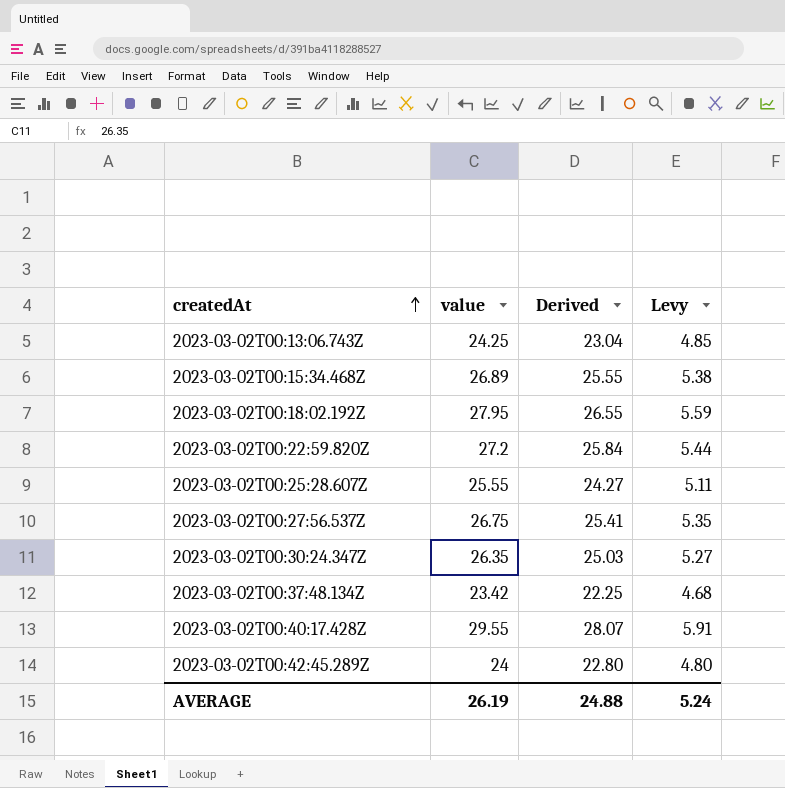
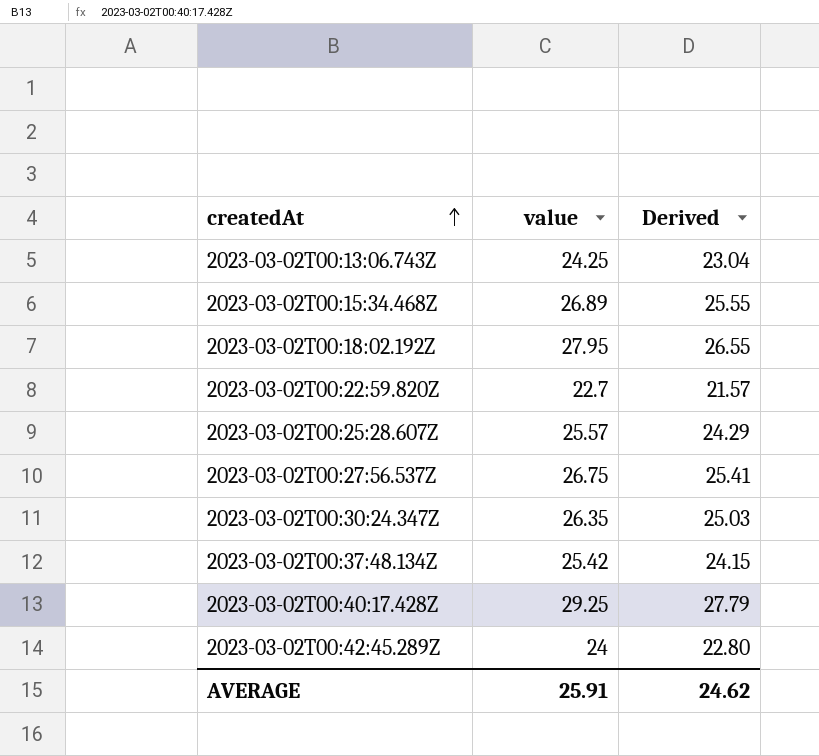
column Levy | formula: [value] * 0.2 -> none
2023-03-02T00:22:59.820Z | value: 27.2 -> 22.7
2023-03-02T00:22:59.820Z | Derived: 25.84 -> 21.57
2023-03-02T00:25:28.607Z | value: 25.55 -> 25.57
2023-03-02T00:25:28.607Z | Derived: 24.27 -> 24.29
2023-03-02T00:37:48.134Z | value: 23.42 -> 25.42
2023-03-02T00:37:48.134Z | Derived: 22.25 -> 24.15
2023-03-02T00:40:17.428Z | value: 29.55 -> 29.25
2023-03-02T00:40:17.428Z | Derived: 28.07 -> 27.79
AVERAGE | value: 26.19 -> 25.91
AVERAGE | Derived: 24.88 -> 24.62

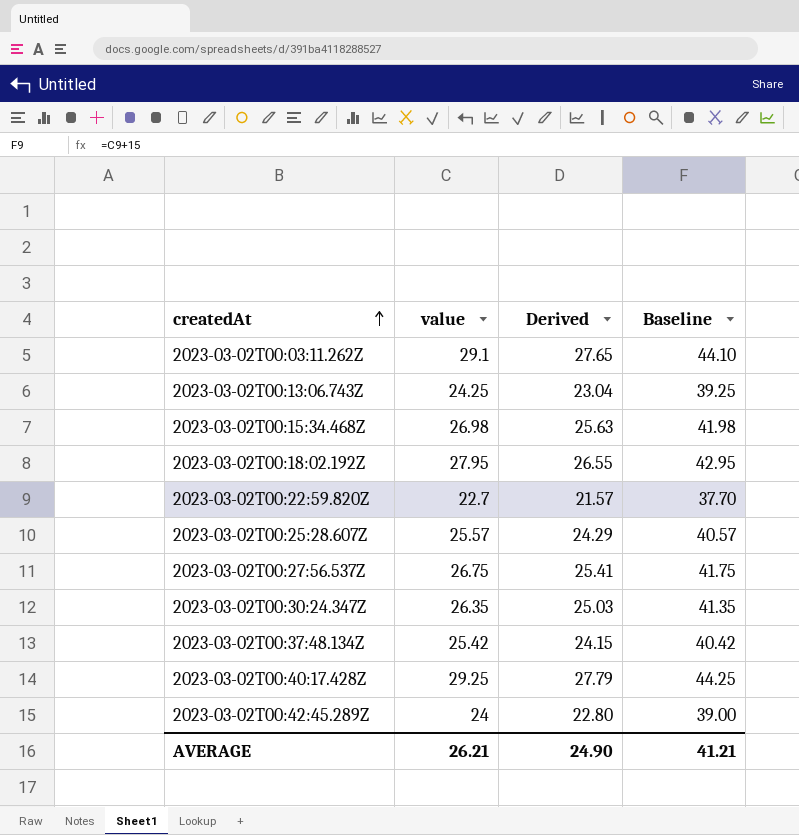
column Baseline | formula: none -> [value] + 15
row 2023-03-02T00:03:11.262Z: none -> 29.1 | 27.65 | 44.10
2023-03-02T00:15:34.468Z | value: 26.89 -> 26.98
2023-03-02T00:15:34.468Z | Derived: 25.55 -> 25.63
AVERAGE | value: 25.91 -> 26.21
AVERAGE | Derived: 24.62 -> 24.90

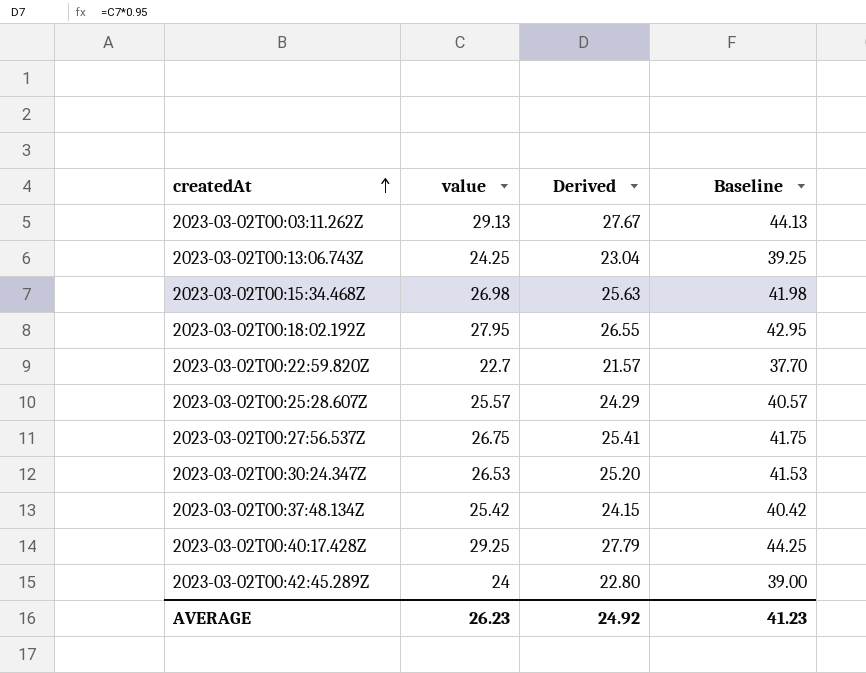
2023-03-02T00:03:11.262Z | value: 29.1 -> 29.13
2023-03-02T00:03:11.262Z | Derived: 27.65 -> 27.67
2023-03-02T00:03:11.262Z | Baseline: 44.10 -> 44.13
2023-03-02T00:30:24.347Z | value: 26.35 -> 26.53
2023-03-02T00:30:24.347Z | Derived: 25.03 -> 25.20
2023-03-02T00:30:24.347Z | Baseline: 41.35 -> 41.53
AVERAGE | value: 26.21 -> 26.23
AVERAGE | Derived: 24.90 -> 24.92
AVERAGE | Baseline: 41.21 -> 41.23

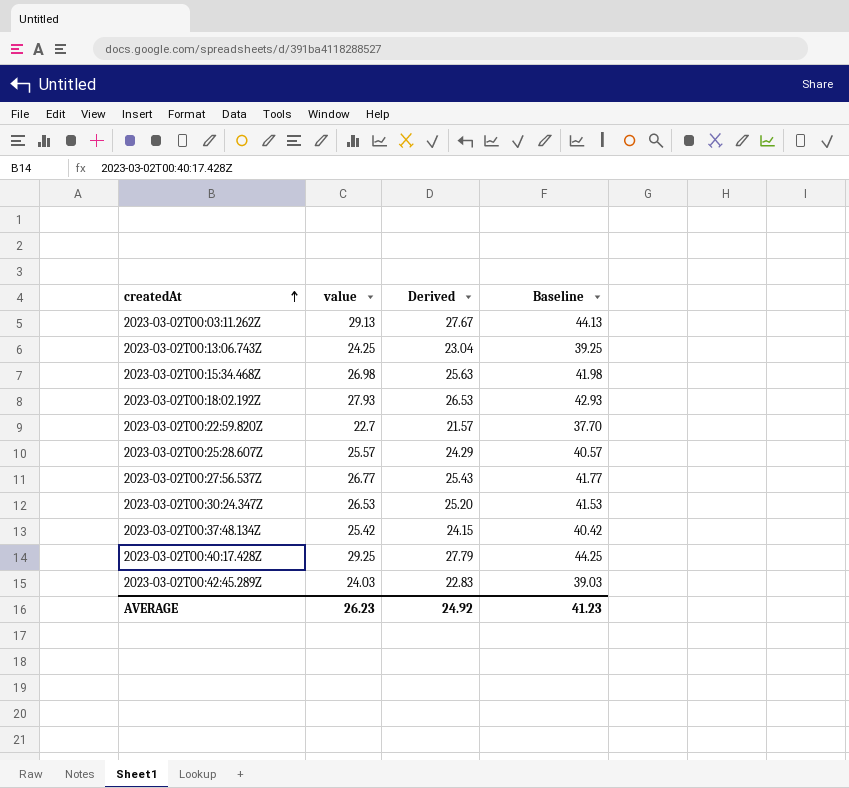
2023-03-02T00:18:02.192Z | value: 27.95 -> 27.93
2023-03-02T00:18:02.192Z | Derived: 26.55 -> 26.53
2023-03-02T00:18:02.192Z | Baseline: 42.95 -> 42.93
2023-03-02T00:27:56.537Z | value: 26.75 -> 26.77
2023-03-02T00:27:56.537Z | Derived: 25.41 -> 25.43
2023-03-02T00:27:56.537Z | Baseline: 41.75 -> 41.77
2023-03-02T00:42:45.289Z | value: 24 -> 24.03
2023-03-02T00:42:45.289Z | Derived: 22.80 -> 22.83
2023-03-02T00:42:45.289Z | Baseline: 39.00 -> 39.03

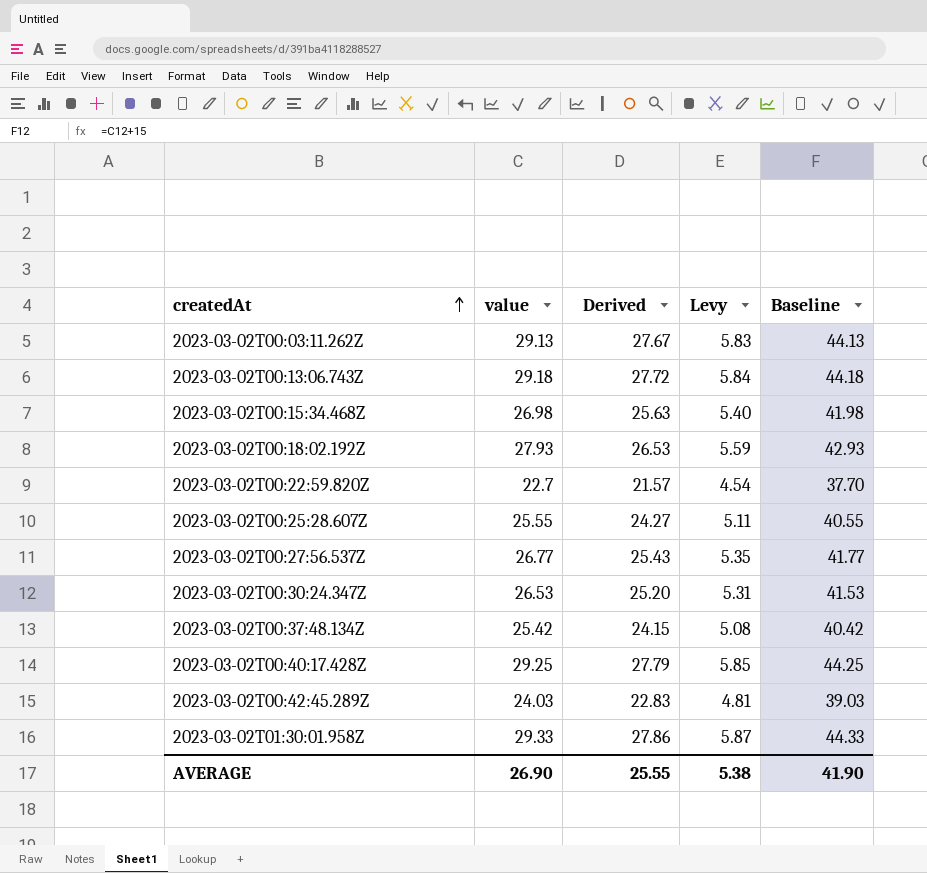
column Levy | formula: none -> [value] * 0.2
2023-03-02T00:13:06.743Z | value: 24.25 -> 29.18
2023-03-02T00:13:06.743Z | Derived: 23.04 -> 27.72
2023-03-02T00:13:06.743Z | Baseline: 39.25 -> 44.18
2023-03-02T00:25:28.607Z | value: 25.57 -> 25.55
2023-03-02T00:25:28.607Z | Derived: 24.29 -> 24.27
2023-03-02T00:25:28.607Z | Baseline: 40.57 -> 40.55
row 2023-03-02T01:30:01.958Z: none -> 29.33 | 27.86 | 5.87 | 44.33
AVERAGE | value: 26.23 -> 26.90
AVERAGE | Derived: 24.92 -> 25.55
AVERAGE | Baseline: 41.23 -> 41.90

